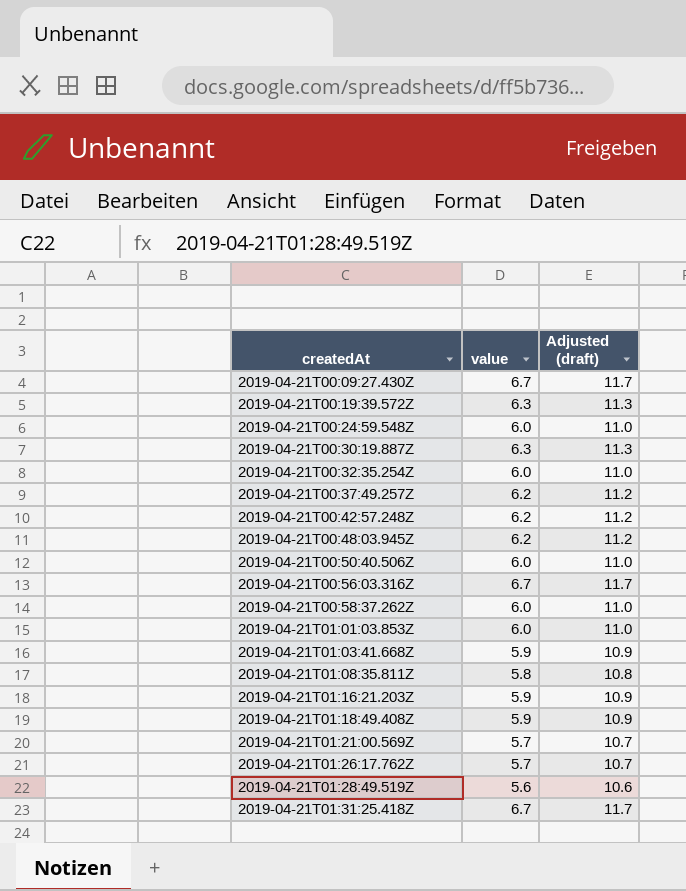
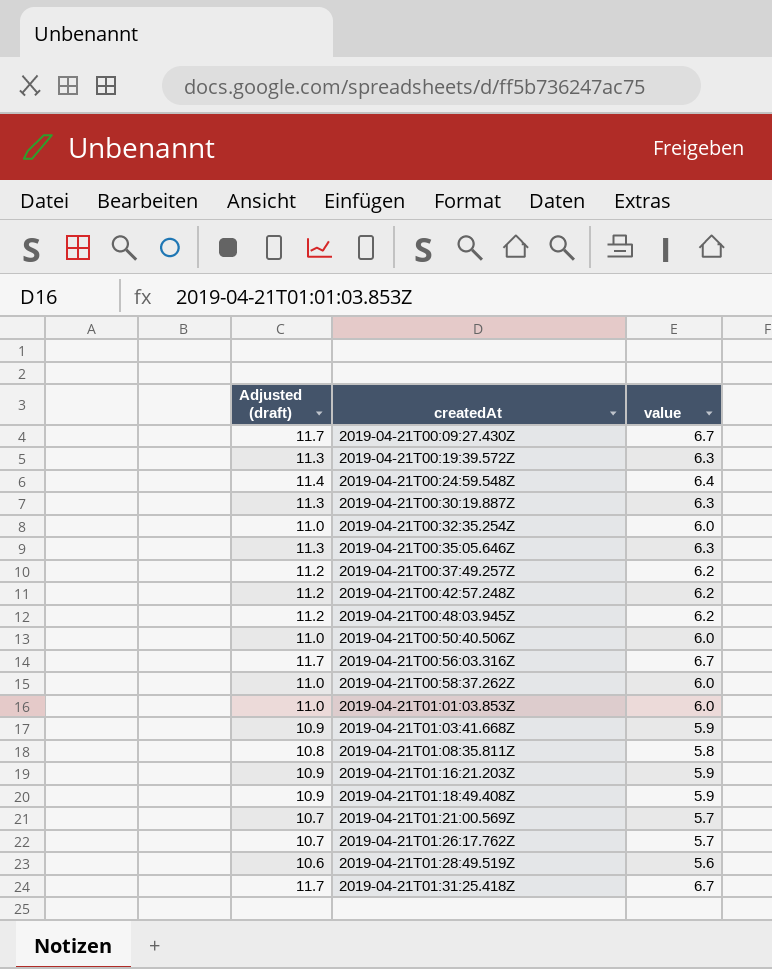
column Adjusted (draft) | position: 3 -> 1
2019-04-21T00:24:59.548Z | Adjusted (draft): 11.0 -> 11.4
2019-04-21T00:24:59.548Z | value: 6.0 -> 6.4
row 2019-04-21T00:35:05.646Z: none -> 11.3 | 6.3

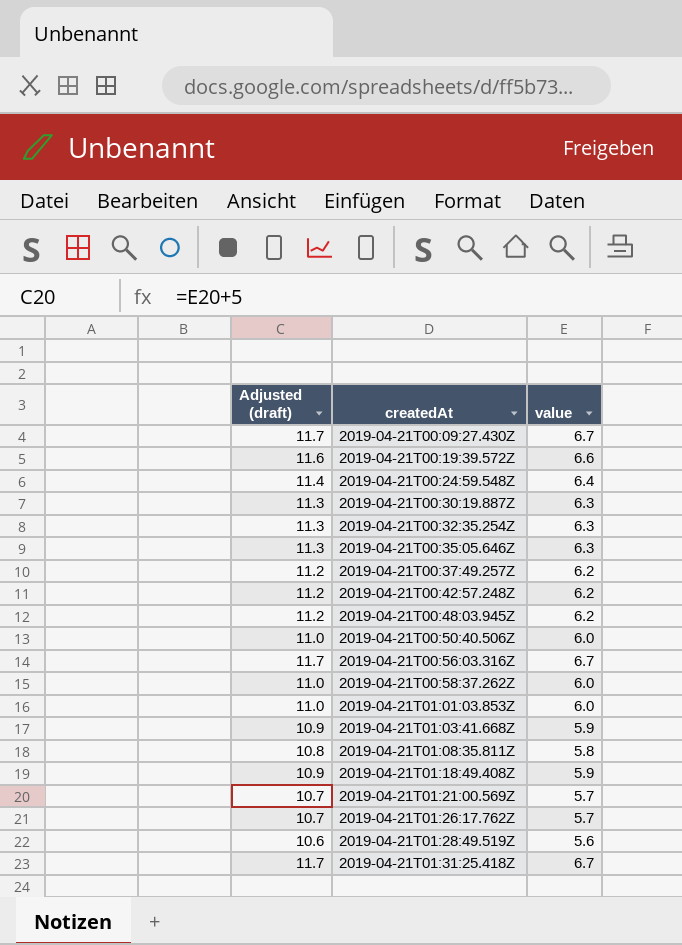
row 2019-04-21T01:16:21.203Z: 10.9 | 5.9 -> none
2019-04-21T00:19:39.572Z | Adjusted (draft): 11.3 -> 11.6
2019-04-21T00:19:39.572Z | value: 6.3 -> 6.6
2019-04-21T00:32:35.254Z | Adjusted (draft): 11.0 -> 11.3
2019-04-21T00:32:35.254Z | value: 6.0 -> 6.3

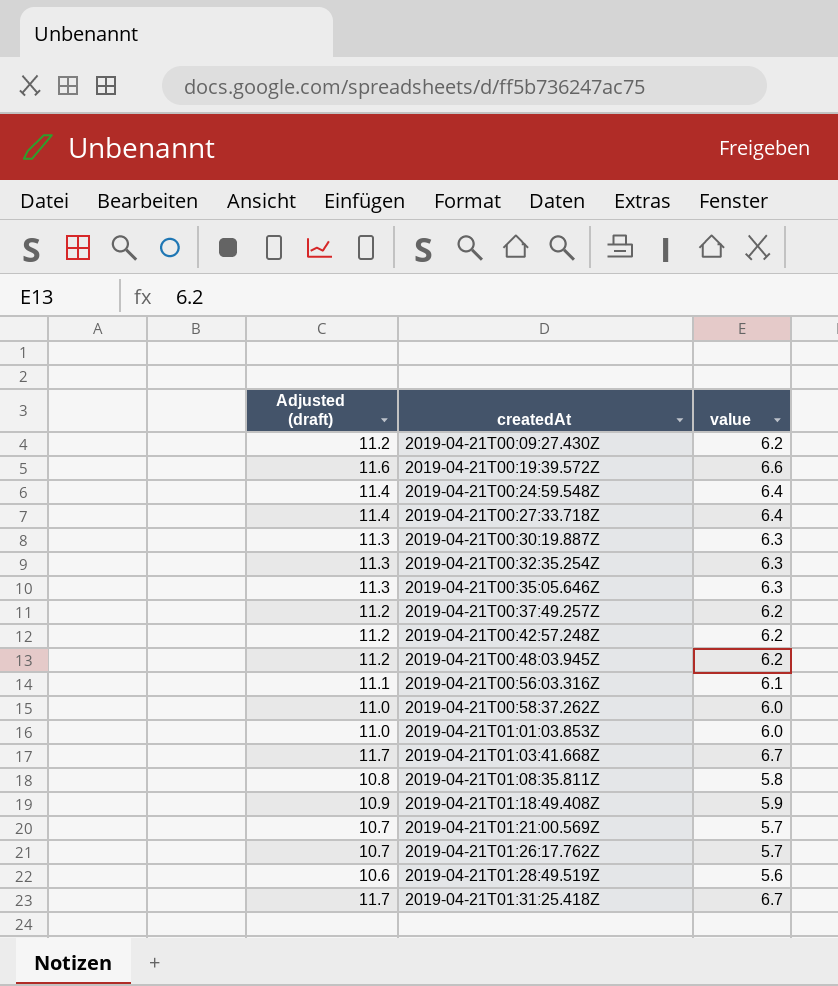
row 2019-04-21T00:50:40.506Z: 11.0 | 6.0 -> none
2019-04-21T00:09:27.430Z | Adjusted (draft): 11.7 -> 11.2
2019-04-21T00:09:27.430Z | value: 6.7 -> 6.2
row 2019-04-21T00:27:33.718Z: none -> 11.4 | 6.4
2019-04-21T00:56:03.316Z | Adjusted (draft): 11.7 -> 11.1
2019-04-21T00:56:03.316Z | value: 6.7 -> 6.1
2019-04-21T01:03:41.668Z | Adjusted (draft): 10.9 -> 11.7
2019-04-21T01:03:41.668Z | value: 5.9 -> 6.7

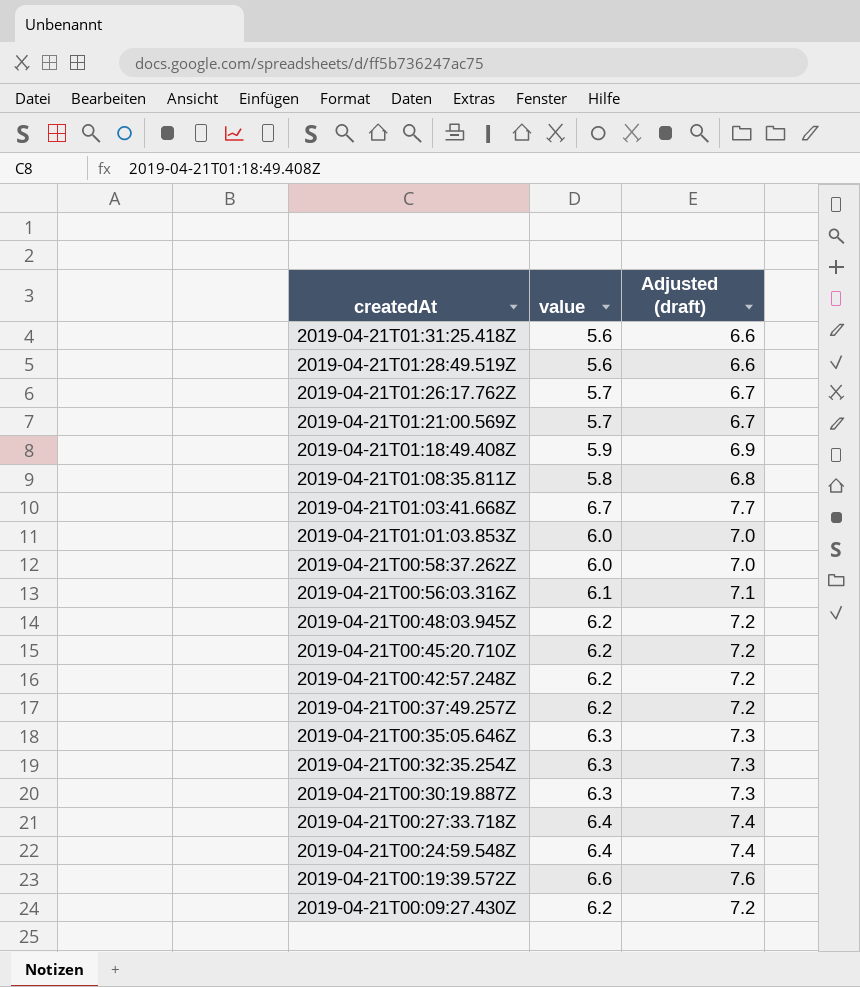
row order: createdAt ascending -> createdAt descending
column Adjusted (draft) | formula: [value] + 5 -> [value] + 1
column Adjusted (draft) | position: 1 -> 3
2019-04-21T01:31:25.418Z | value: 6.7 -> 5.6
row 2019-04-21T00:45:20.710Z: none -> 6.2 | 7.2

